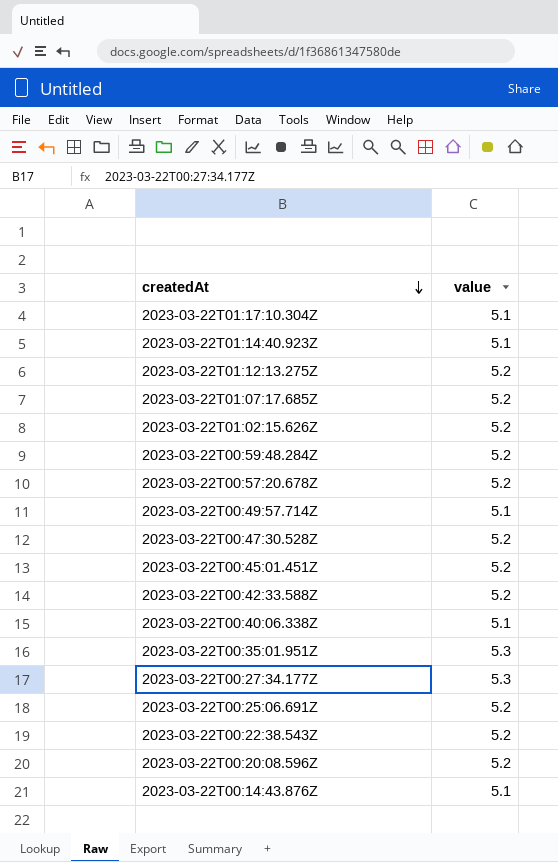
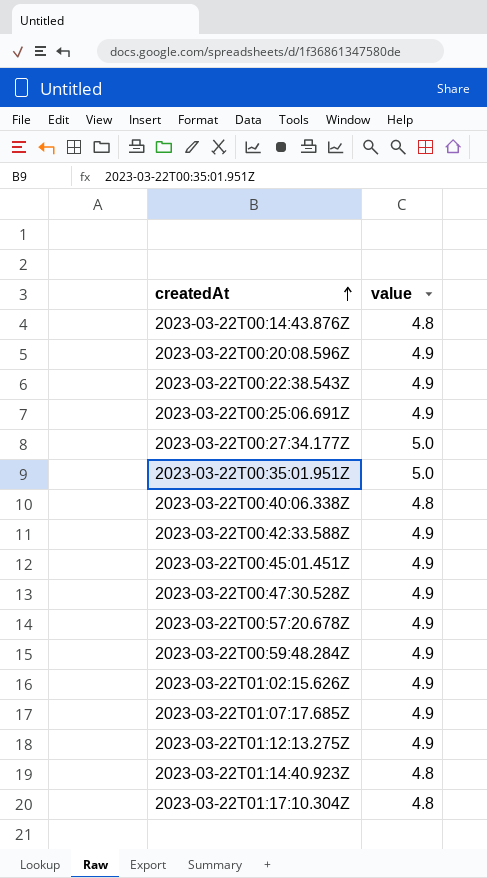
row order: createdAt descending -> createdAt ascending
row 2023-03-22T00:49:57.714Z: 5.1 -> none
2023-03-22T00:14:43.876Z | value: 5.1 -> 4.8
2023-03-22T00:20:08.596Z | value: 5.2 -> 4.9
2023-03-22T00:22:38.543Z | value: 5.2 -> 4.9
2023-03-22T00:25:06.691Z | value: 5.2 -> 4.9
2023-03-22T00:27:34.177Z | value: 5.3 -> 5.0
2023-03-22T00:35:01.951Z | value: 5.3 -> 5.0
2023-03-22T00:40:06.338Z | value: 5.1 -> 4.8
2023-03-22T00:42:33.588Z | value: 5.2 -> 4.9
2023-03-22T00:45:01.451Z | value: 5.2 -> 4.9
2023-03-22T00:47:30.528Z | value: 5.2 -> 4.9
2023-03-22T00:57:20.678Z | value: 5.2 -> 4.9
2023-03-22T00:59:48.284Z | value: 5.2 -> 4.9
2023-03-22T01:02:15.626Z | value: 5.2 -> 4.9
2023-03-22T01:07:17.685Z | value: 5.2 -> 4.9
2023-03-22T01:12:13.275Z | value: 5.2 -> 4.9
2023-03-22T01:14:40.923Z | value: 5.1 -> 4.8
2023-03-22T01:17:10.304Z | value: 5.1 -> 4.8

